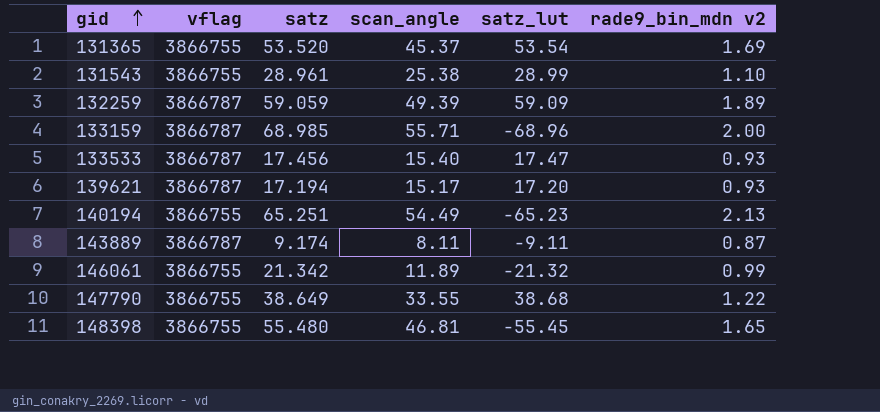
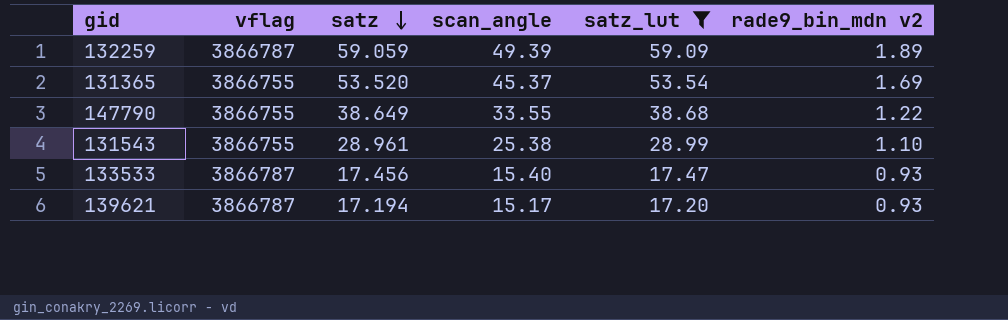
filter: none -> satz_lut >= 17.20
row order: gid ascending -> satz descending

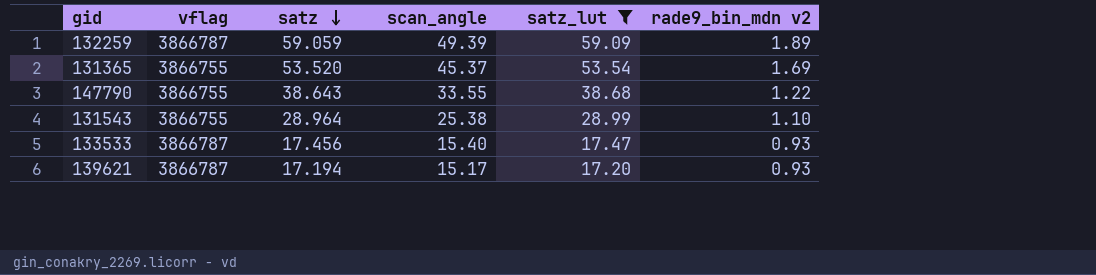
147790 | satz: 38.649 -> 38.643
131543 | satz: 28.961 -> 28.964

